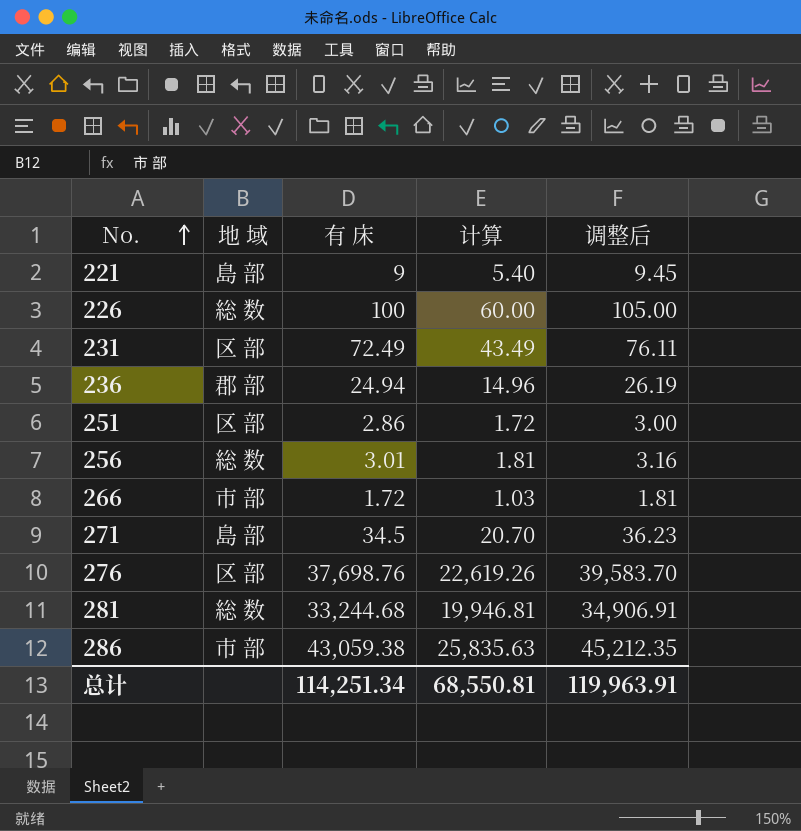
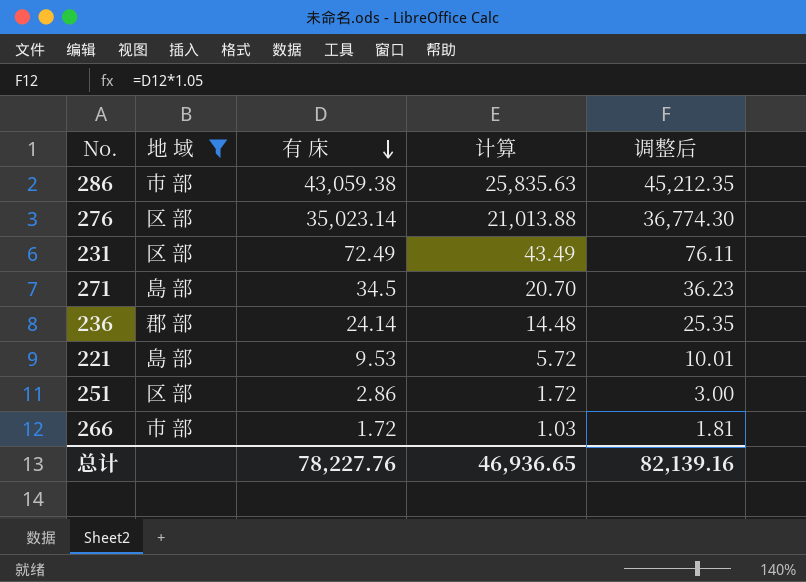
filter: none -> 地 域 != 総 数
row order: No. ascending -> 有 床 descending
276 | 有 床: 37,698.76 -> 35,023.14
276 | 计算: 22,619.26 -> 21,013.88
276 | 调整后: 39,583.70 -> 36,774.30
236 | 有 床: 24.94 -> 24.14
236 | 计算: 14.96 -> 14.48
236 | 调整后: 26.19 -> 25.35
221 | 有 床: 9 -> 9.53
221 | 计算: 5.40 -> 5.72
221 | 调整后: 9.45 -> 10.01
总计 | 有 床: 114,251.34 -> 78,227.76
总计 | 计算: 68,550.81 -> 46,936.65
总计 | 调整后: 119,963.91 -> 82,139.16

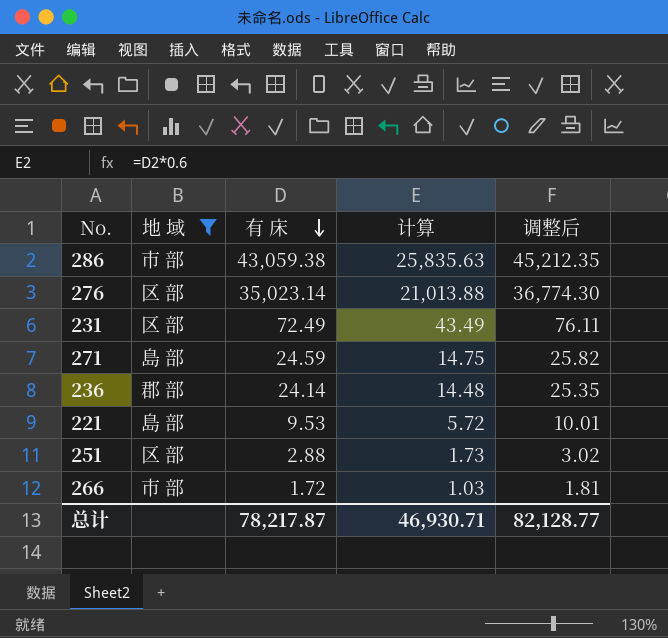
271 | 有 床: 34.5 -> 24.59
271 | 计算: 20.70 -> 14.75
271 | 调整后: 36.23 -> 25.82
251 | 有 床: 2.86 -> 2.88
251 | 计算: 1.72 -> 1.73
251 | 调整后: 3.00 -> 3.02
总计 | 有 床: 78,227.76 -> 78,217.87
总计 | 计算: 46,936.65 -> 46,930.71
总计 | 调整后: 82,139.16 -> 82,128.77

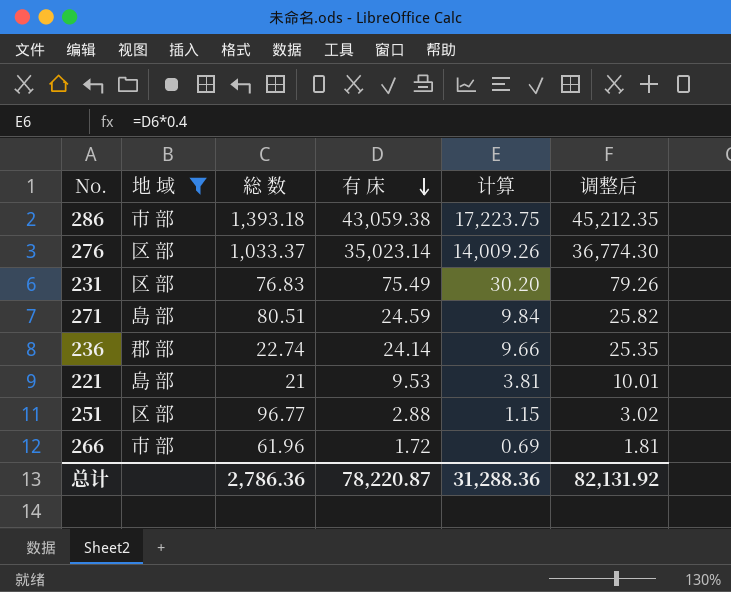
column 総 数 | position: none -> 3
column 计算 | formula: [有 床] * 0.6 -> [有 床] * 0.4
231 | 有 床: 72.49 -> 75.49
231 | 调整后: 76.11 -> 79.26
总计 | 有 床: 78,217.87 -> 78,220.87
总计 | 计算: 46,930.71 -> 31,288.36
总计 | 调整后: 82,128.77 -> 82,131.92

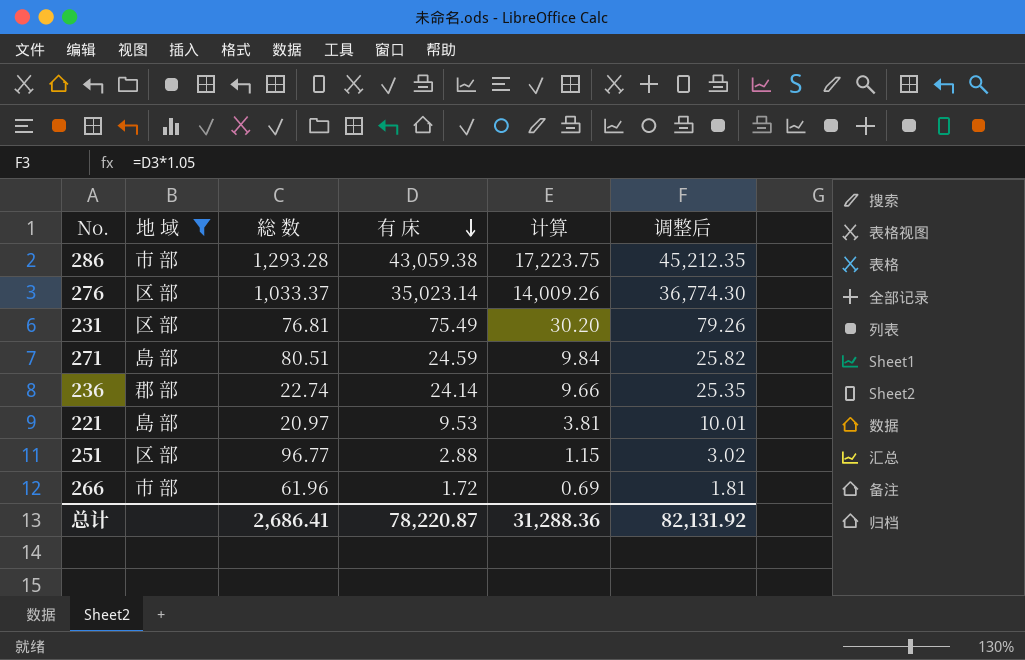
286 | 総 数: 1,393.18 -> 1,293.28
231 | 総 数: 76.83 -> 76.81
221 | 総 数: 21 -> 20.97
总计 | 総 数: 2,786.36 -> 2,686.41

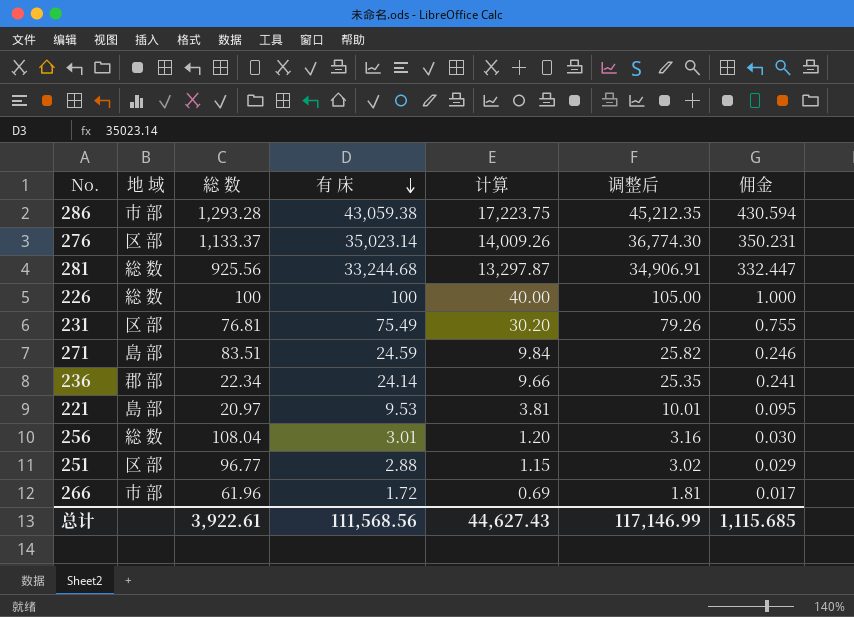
filter: 地 域 != 総 数 -> none
column 佣金 | formula: none -> [有 床] * 0.01
276 | 総 数: 1,033.37 -> 1,133.37
271 | 総 数: 80.51 -> 83.51
236 | 総 数: 22.74 -> 22.34
总计 | 総 数: 2,686.41 -> 3,922.61
总计 | 有 床: 78,220.87 -> 111,568.56
总计 | 计算: 31,288.36 -> 44,627.43
总计 | 调整后: 82,131.92 -> 117,146.99

